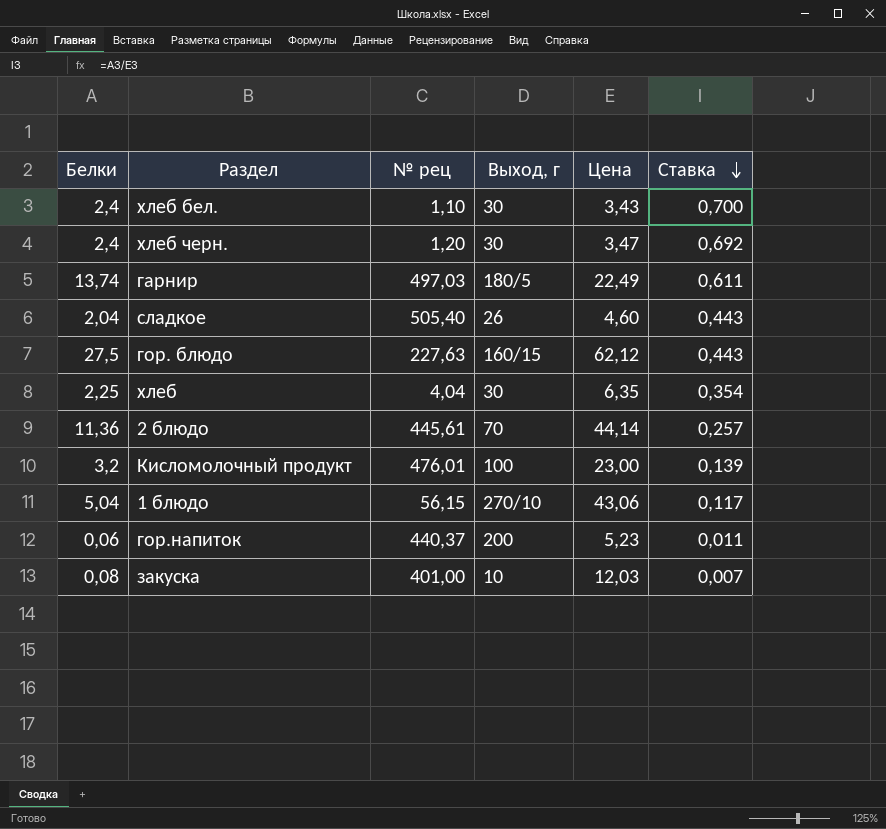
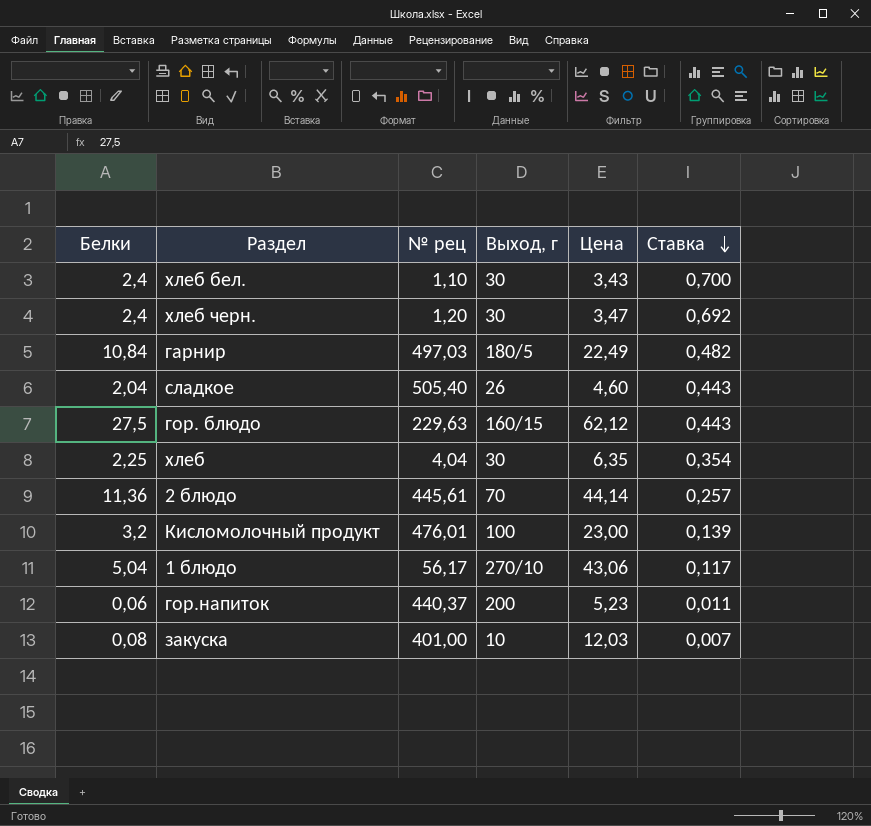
гарнир | Белки: 13,74 -> 10,84
гарнир | Ставка: 0,611 -> 0,482
гор. блюдо | № рец: 227,63 -> 229,63
1 блюдо | № рец: 56,15 -> 56,17

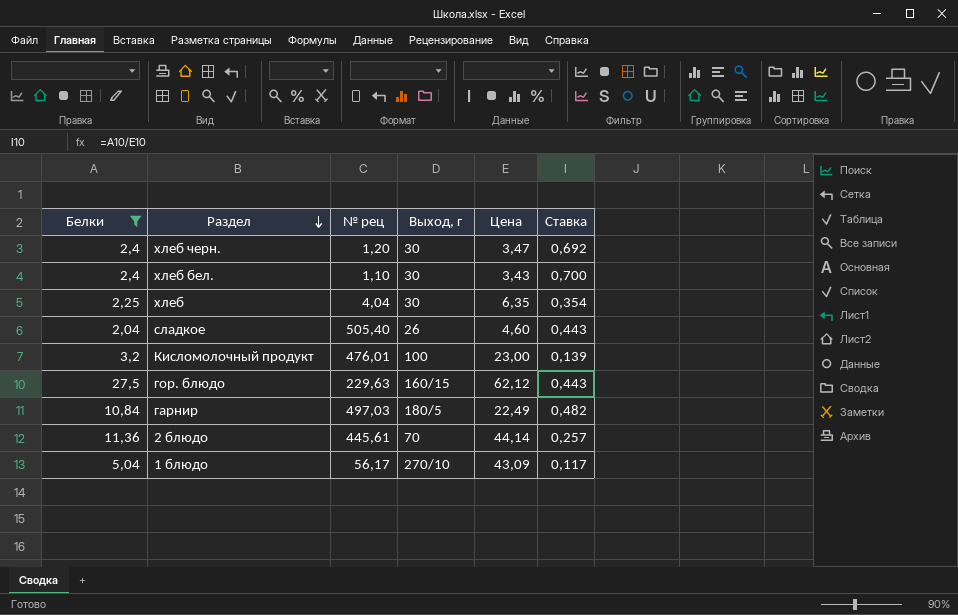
filter: none -> Белки >= 2,04
row order: Ставка descending -> Раздел descending
1 блюдо | Цена: 43,06 -> 43,09

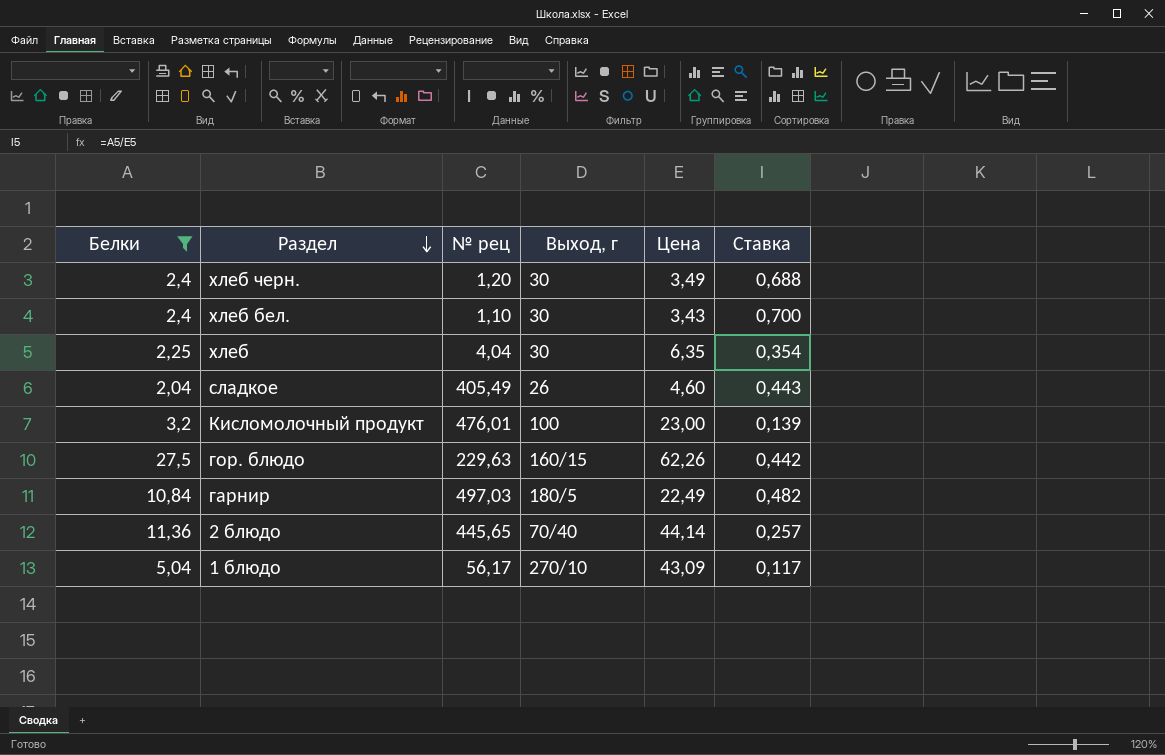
хлеб черн. | Цена: 3,47 -> 3,49
хлеб черн. | Ставка: 0,692 -> 0,688
сладкое | № рец: 505,40 -> 405,49
гор. блюдо | Цена: 62,12 -> 62,26
гор. блюдо | Ставка: 0,443 -> 0,442
2 блюдо | № рец: 445,61 -> 445,65
2 блюдо | Выход, г: 70 -> 70/40

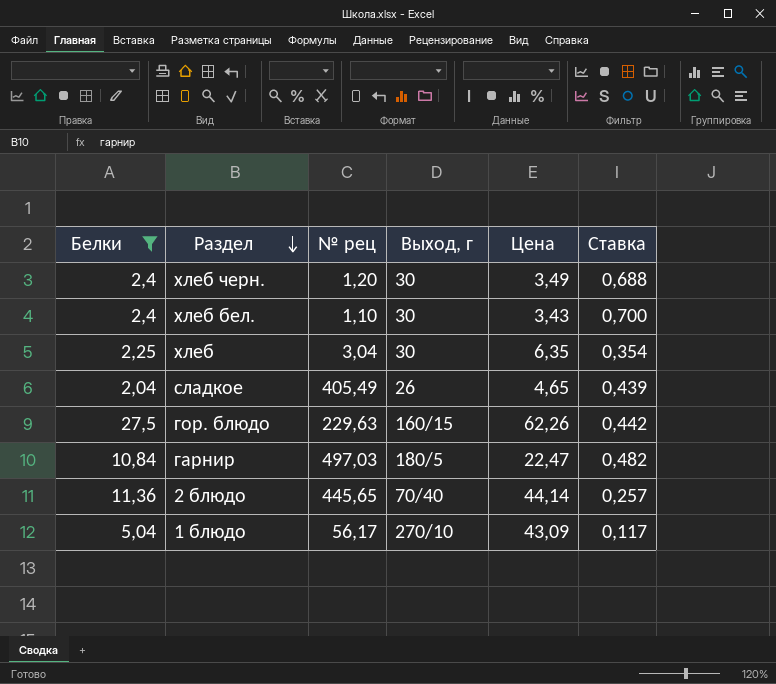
row Кисломолочный продукт: 3,2 | 476,01 | 100 | 23,00 | 0,139 -> none
хлеб | № рец: 4,04 -> 3,04
сладкое | Цена: 4,60 -> 4,65
сладкое | Ставка: 0,443 -> 0,439
гарнир | Цена: 22,49 -> 22,47

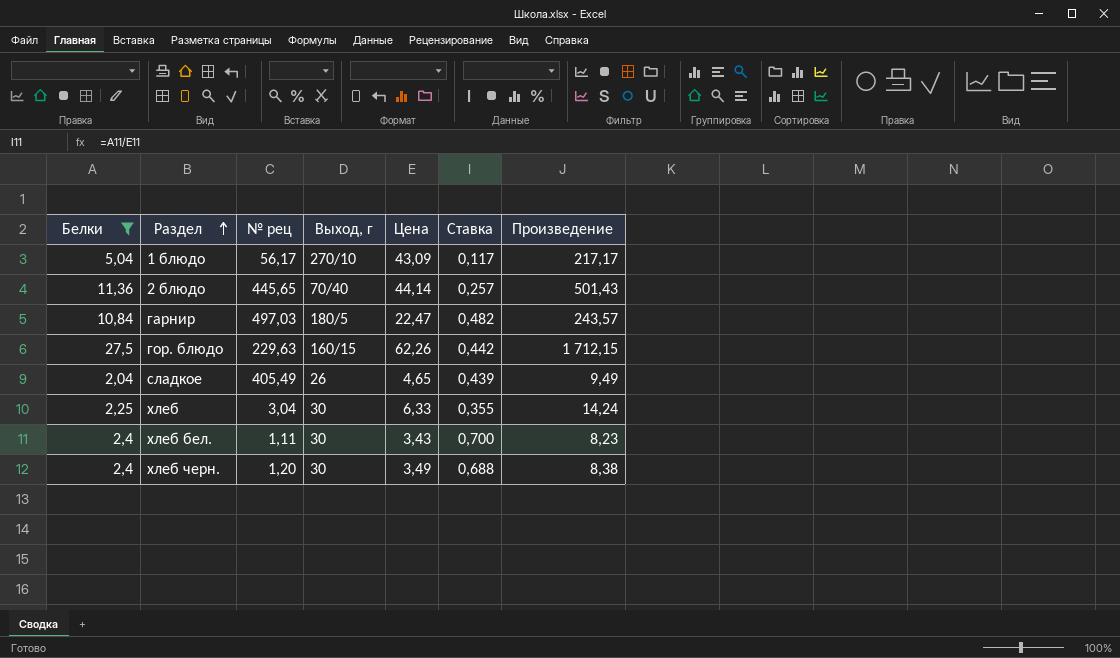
row order: Раздел descending -> Раздел ascending
column Произведение | formula: none -> [Белки] * [Цена]
хлеб | Цена: 6,35 -> 6,33
хлеб | Ставка: 0,354 -> 0,355
хлеб бел. | № рец: 1,10 -> 1,11

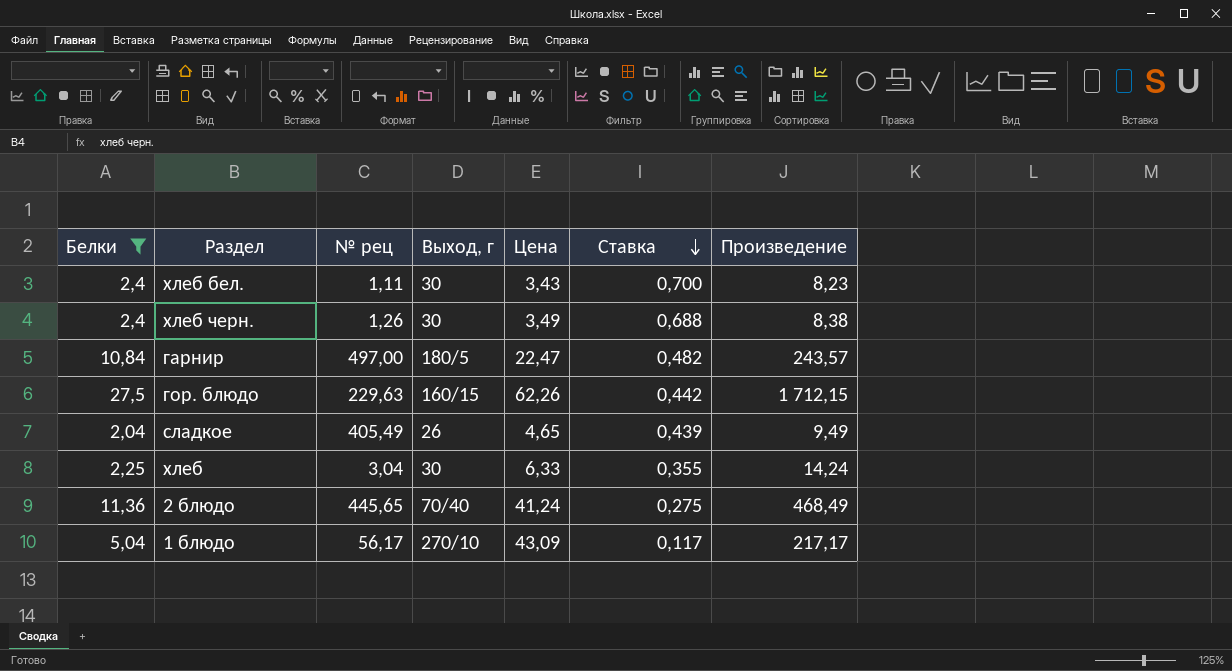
row order: Раздел ascending -> Ставка descending
хлеб черн. | № рец: 1,20 -> 1,26
гарнир | № рец: 497,03 -> 497,00
2 блюдо | Цена: 44,14 -> 41,24
2 блюдо | Ставка: 0,257 -> 0,275
2 блюдо | Произведение: 501,43 -> 468,49

